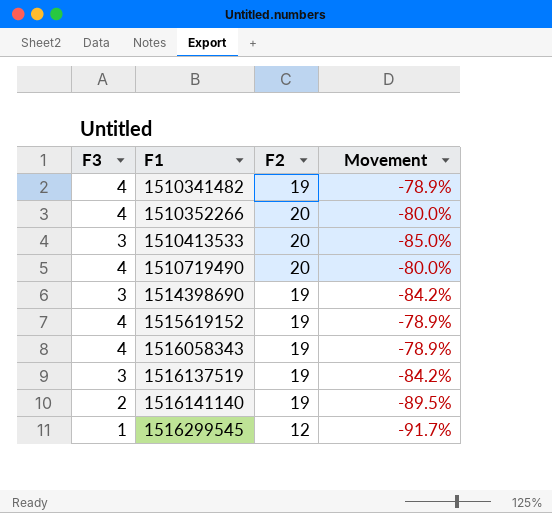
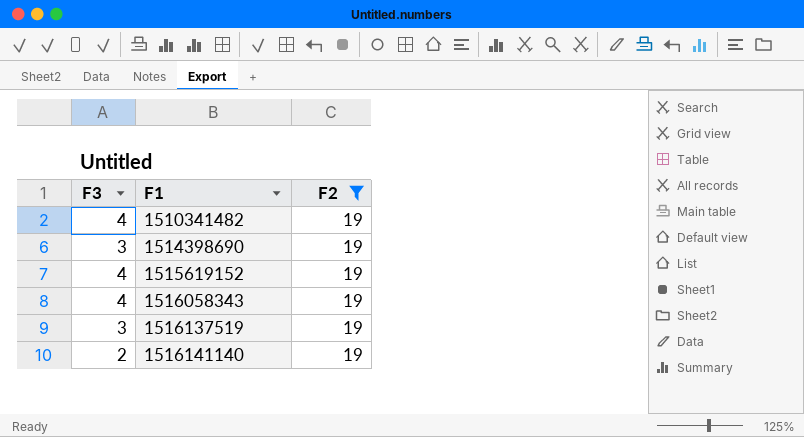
filter: none -> F2 = 19
column Movement | formula: ([F3] - [F2]) / [F2] -> none

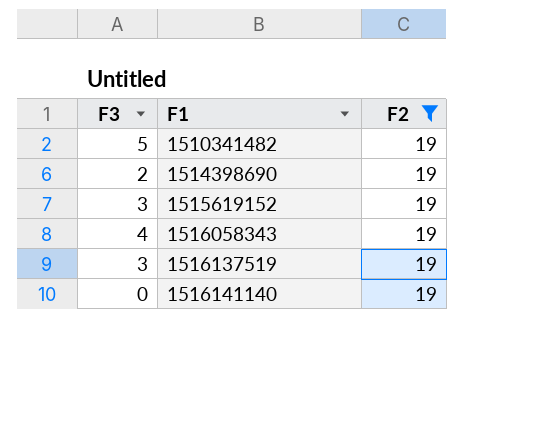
1510341482 | F3: 4 -> 5
1514398690 | F3: 3 -> 2
1515619152 | F3: 4 -> 3
1516141140 | F3: 2 -> 0

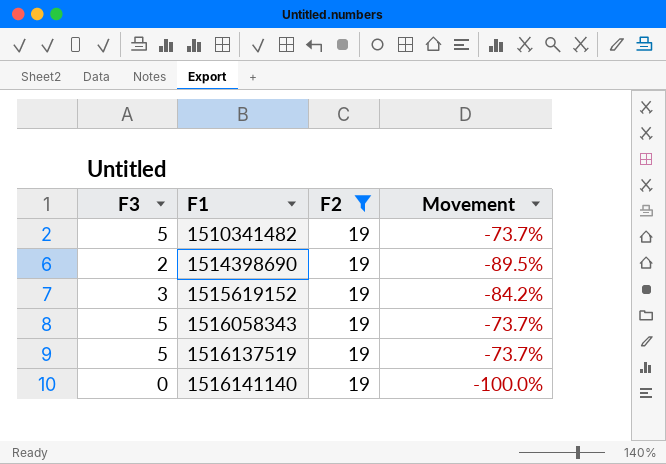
column Movement | formula: none -> ([F3] - [F2]) / [F2]
1516058343 | F3: 4 -> 5
1516137519 | F3: 3 -> 5

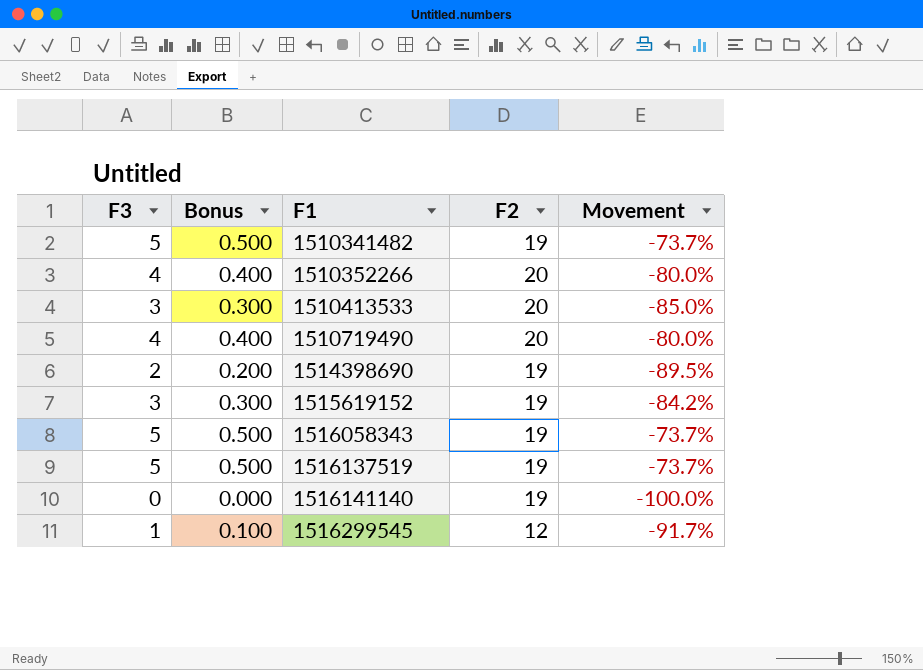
filter: F2 = 19 -> none
column Bonus | formula: none -> [F3] * 0.1

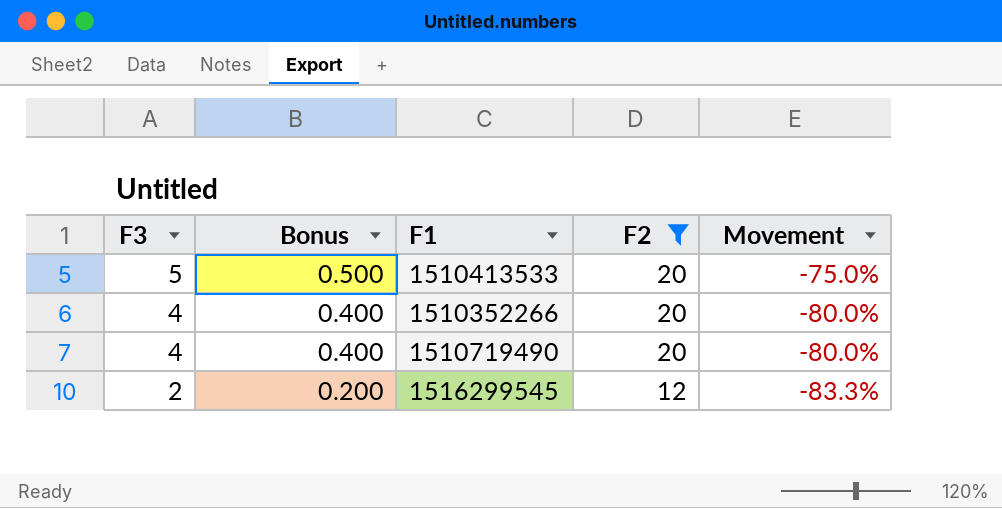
filter: none -> F2 != 19
row order: F1 ascending -> F3 descending
1510413533 | F3: 3 -> 5
1510413533 | Bonus: 0.300 -> 0.500
1510413533 | Movement: -85.0% -> -75.0%
1516299545 | F3: 1 -> 2
1516299545 | Bonus: 0.100 -> 0.200
1516299545 | Movement: -91.7% -> -83.3%

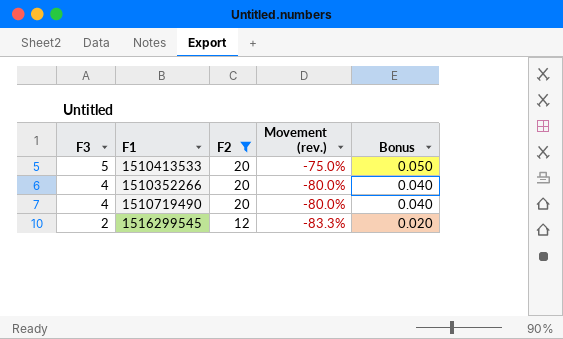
column name: Movement -> Movement (rev.)
column Bonus | formula: [F3] * 0.1 -> [F3] * 0.01
column Bonus | position: 2 -> 5

